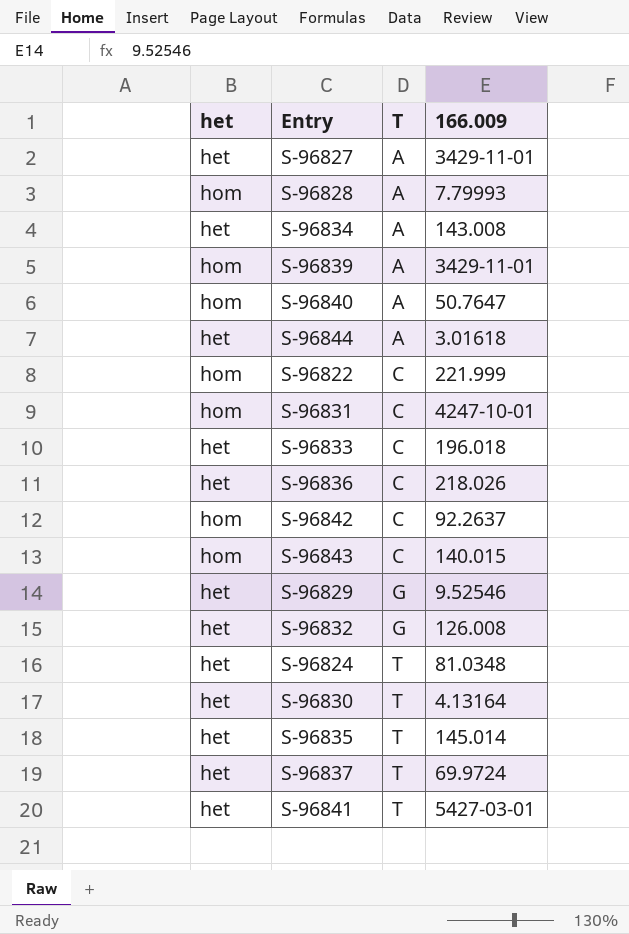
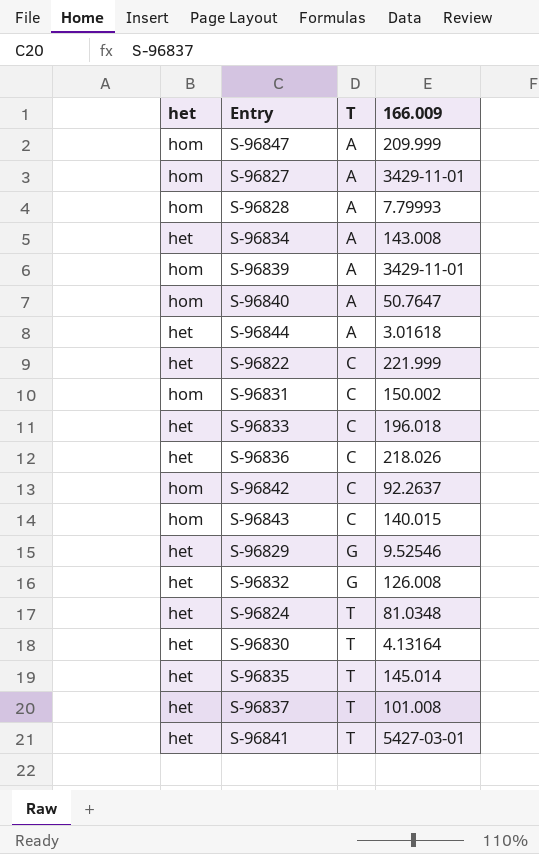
row S-96847: none -> hom | A | 209.999
S-96827 | het: het -> hom
S-96822 | het: hom -> het
S-96831 | 166.009: 4247-10-01 -> 150.002
S-96837 | 166.009: 69.9724 -> 101.008

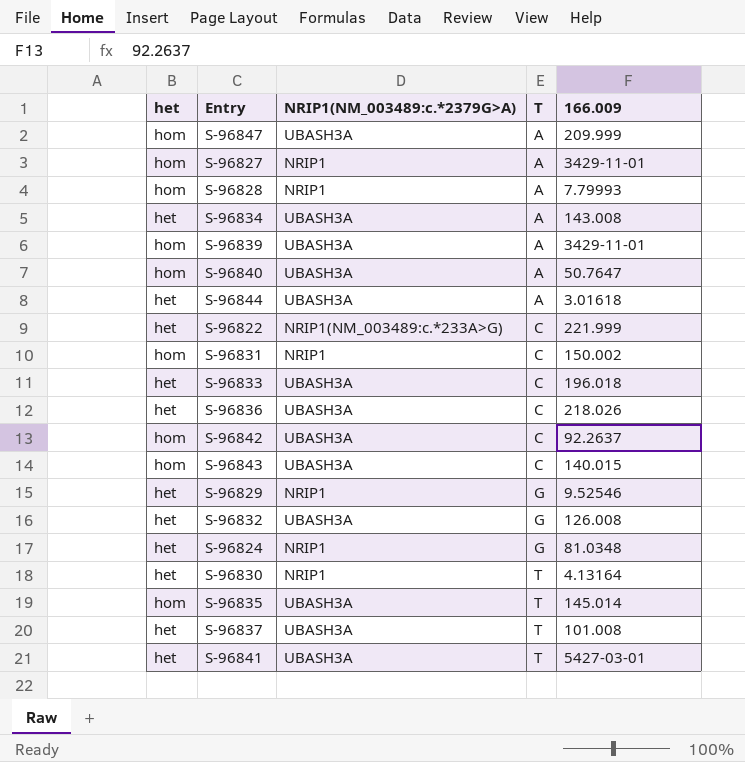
column NRIP1(NM_003489:c.*2379G>A) | position: none -> 3
S-96824 | T: T -> G
S-96835 | het: het -> hom

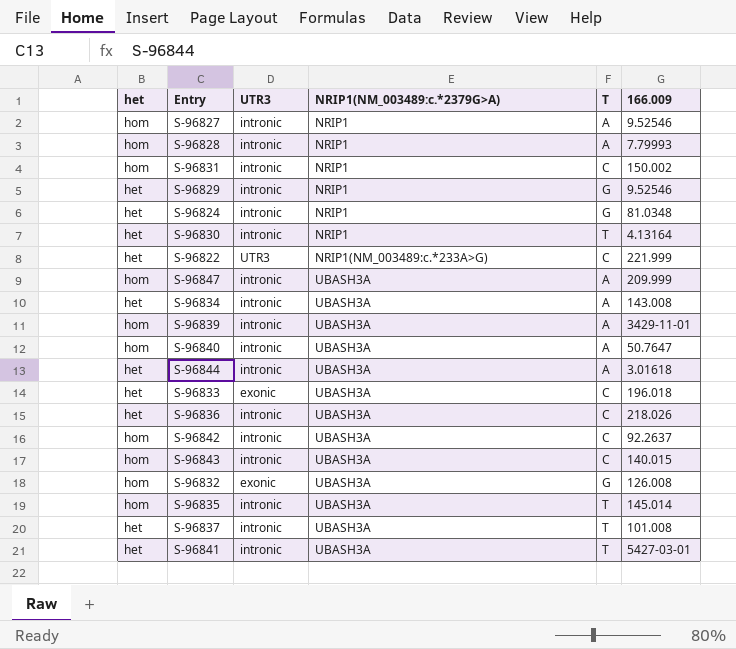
row order: T ascending -> NRIP1(NM_003489:c.*2379G>A) ascending
column UTR3 | position: none -> 3
S-96827 | 166.009: 3429-11-01 -> 9.52546
S-96832 | het: het -> hom

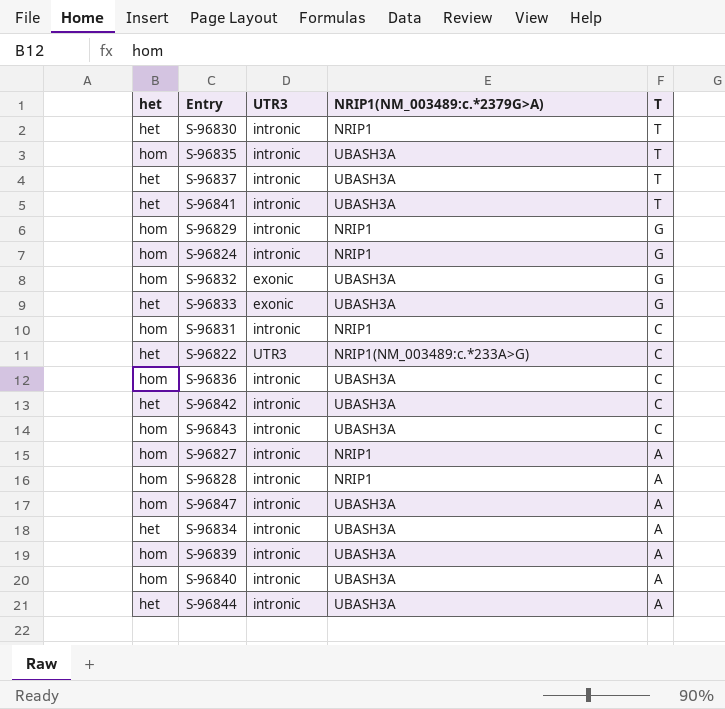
row order: NRIP1(NM_003489:c.*2379G>A) ascending -> T descending
column 166.009 | position: 6 -> none
S-96829 | het: het -> hom
S-96824 | het: het -> hom
S-96833 | T: C -> G
S-96836 | het: het -> hom
S-96842 | het: hom -> het

